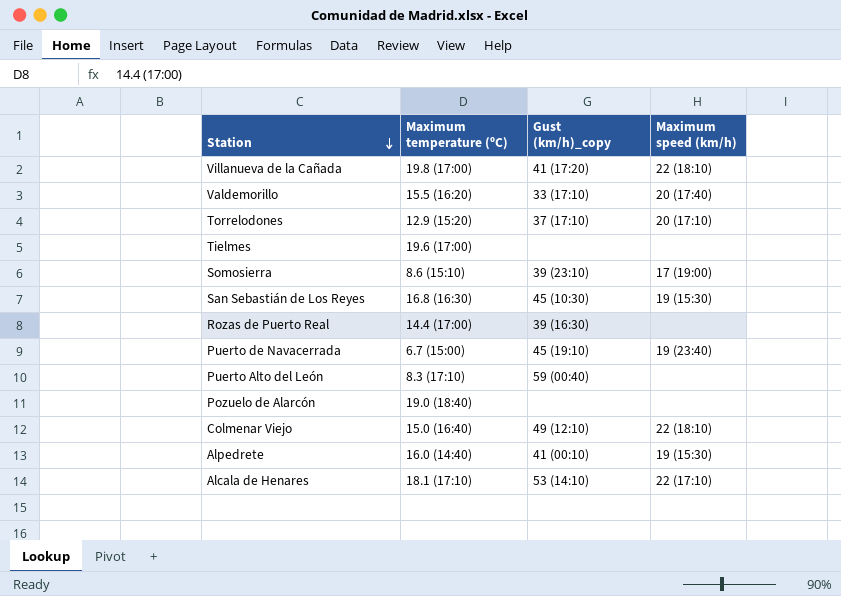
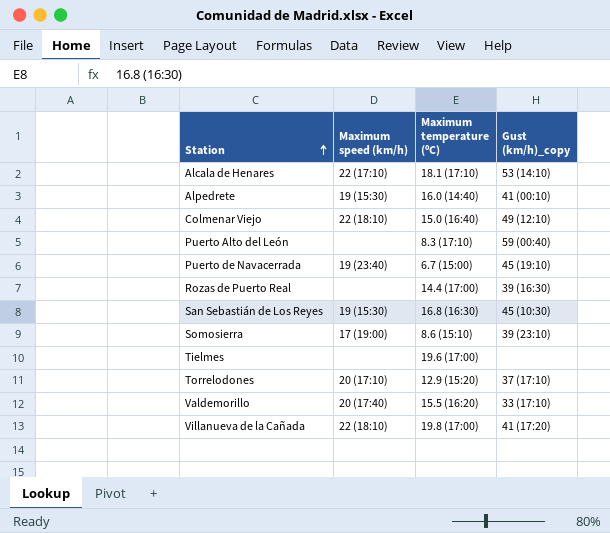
row order: Station descending -> Station ascending
column Maximum speed (km/h) | position: 4 -> 2
row Pozuelo de Alarcón: 19.0 (18:40) | none | none -> none

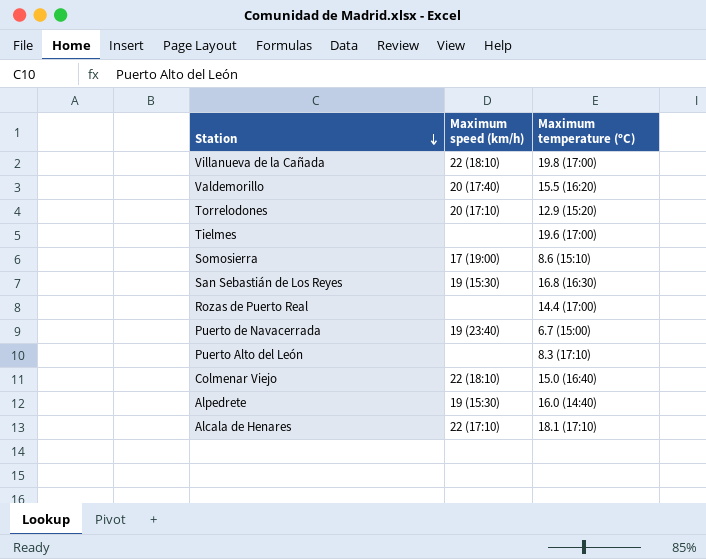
row order: Station ascending -> Station descending
column Gust (km/h)_copy | position: 4 -> none

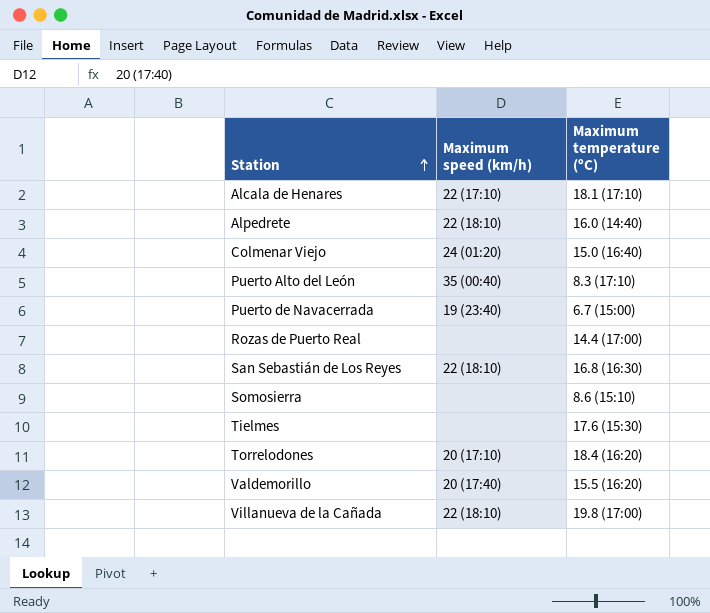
row order: Station descending -> Station ascending
Alpedrete | Maximum speed (km/h): 19 (15:30) -> 22 (18:10)
Colmenar Viejo | Maximum speed (km/h): 22 (18:10) -> 24 (01:20)
Puerto Alto del León | Maximum speed (km/h): none -> 35 (00:40)
San Sebastián de Los Reyes | Maximum speed (km/h): 19 (15:30) -> 22 (18:10)
Somosierra | Maximum speed (km/h): 17 (19:00) -> none
Tielmes | Maximum temperature (ºC): 19.6 (17:00) -> 17.6 (15:30)
Torrelodones | Maximum temperature (ºC): 12.9 (15:20) -> 18.4 (16:20)

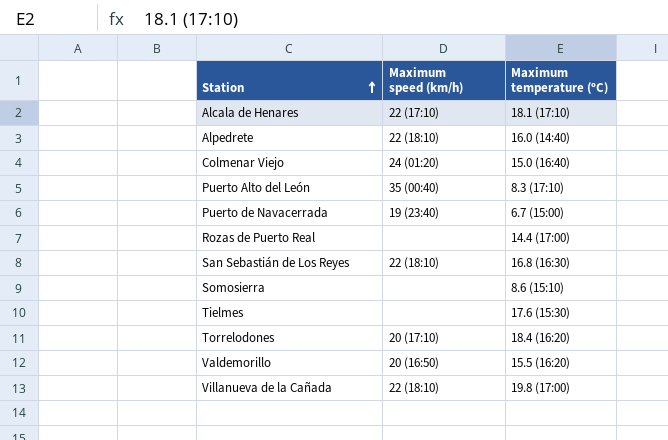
Valdemorillo | Maximum speed (km/h): 20 (17:40) -> 20 (16:50)

